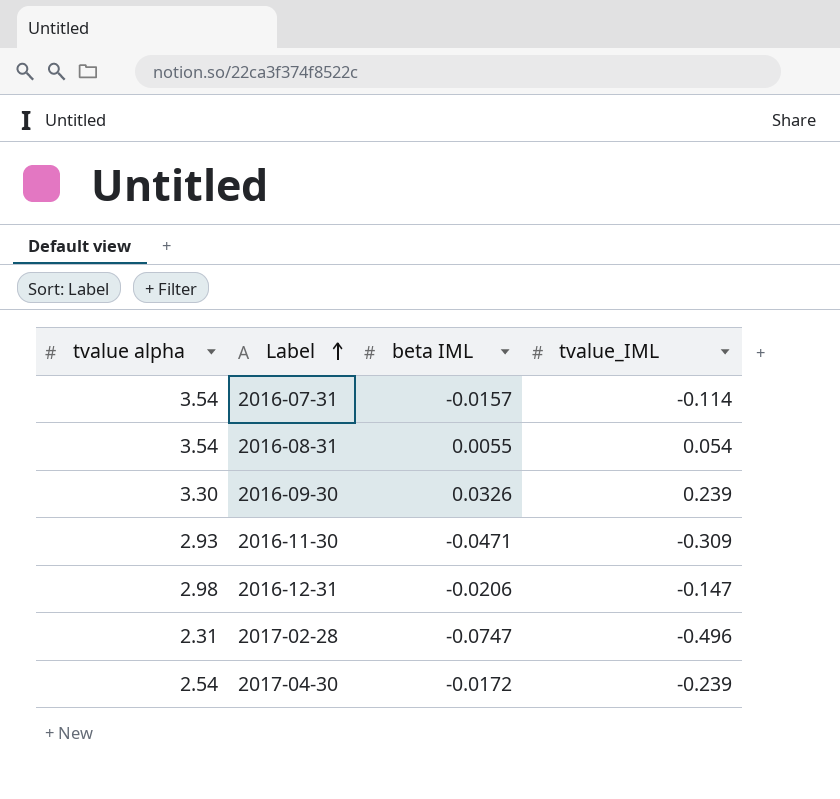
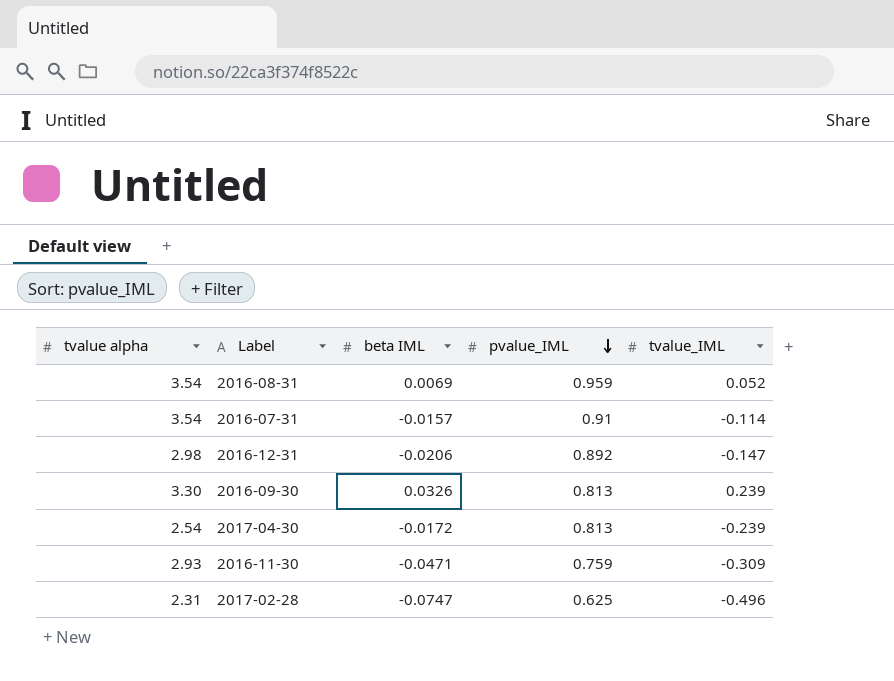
row order: Label ascending -> pvalue_IML descending
column pvalue_IML | position: none -> 4
2016-08-31 | beta IML: 0.0055 -> 0.0069
2016-08-31 | tvalue_IML: 0.054 -> 0.052

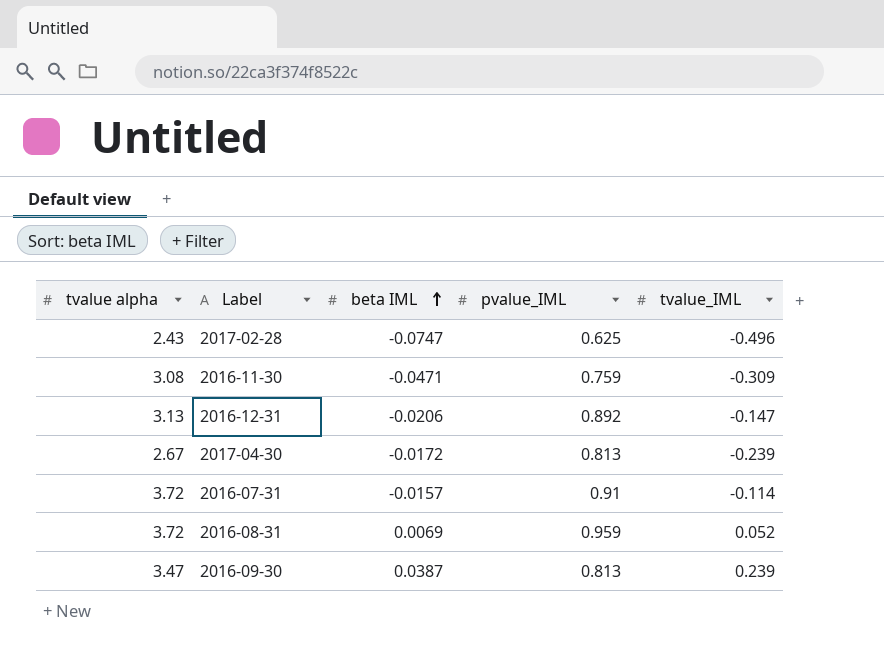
row order: pvalue_IML descending -> beta IML ascending
2017-02-28 | tvalue alpha: 2.31 -> 2.43
2016-11-30 | tvalue alpha: 2.93 -> 3.08
2016-12-31 | tvalue alpha: 2.98 -> 3.13
2017-04-30 | tvalue alpha: 2.54 -> 2.67
2016-07-31 | tvalue alpha: 3.54 -> 3.72
2016-08-31 | tvalue alpha: 3.54 -> 3.72
2016-09-30 | tvalue alpha: 3.30 -> 3.47
2016-09-30 | beta IML: 0.0326 -> 0.0387

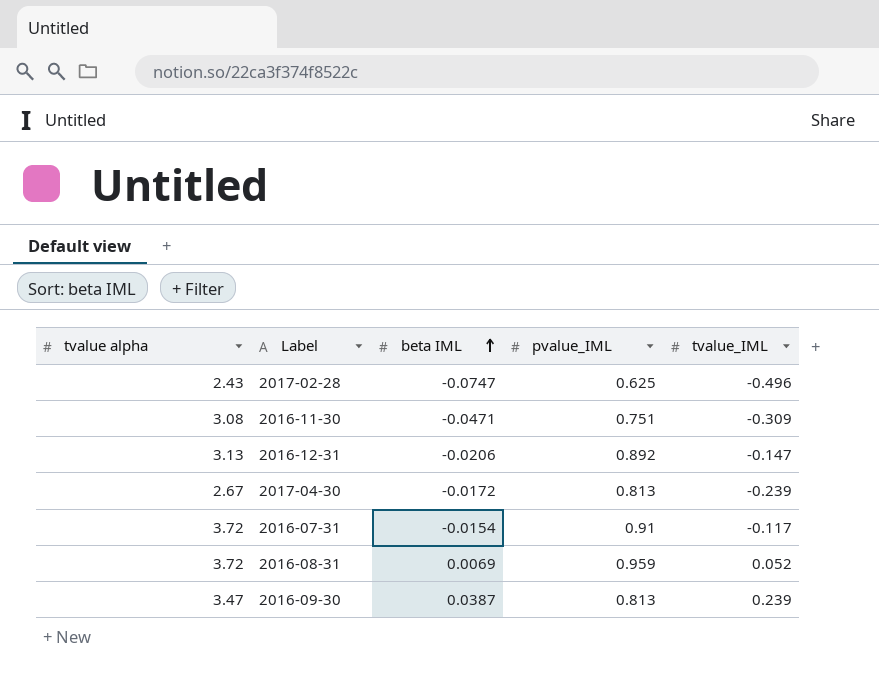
2016-11-30 | pvalue_IML: 0.759 -> 0.751
2016-07-31 | beta IML: -0.0157 -> -0.0154
2016-07-31 | tvalue_IML: -0.114 -> -0.117

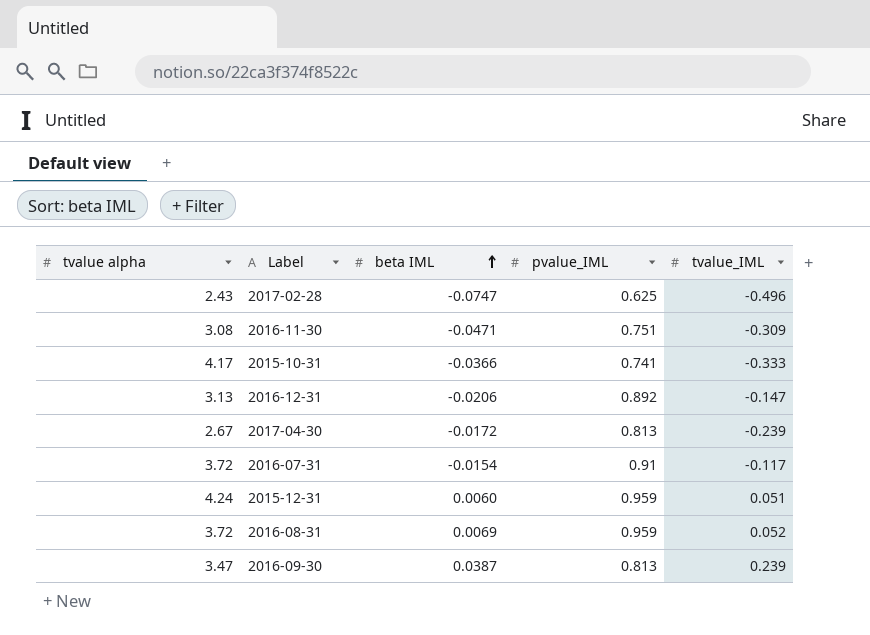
row 2015-10-31: none -> 4.17 | -0.0366 | 0.741 | -0.333
row 2015-12-31: none -> 4.24 | 0.0060 | 0.959 | 0.051

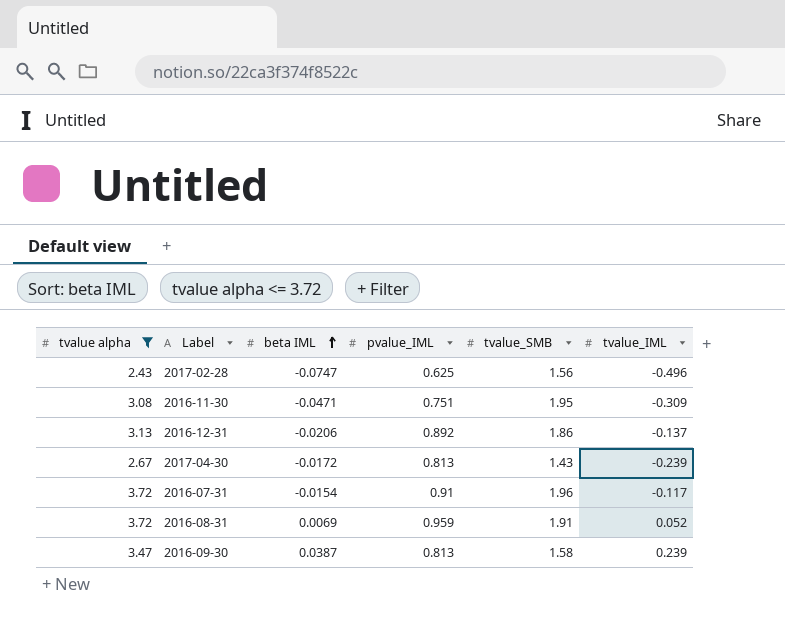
filter: none -> tvalue alpha <= 3.72
column tvalue_SMB | position: none -> 5
2016-12-31 | tvalue_IML: -0.147 -> -0.137

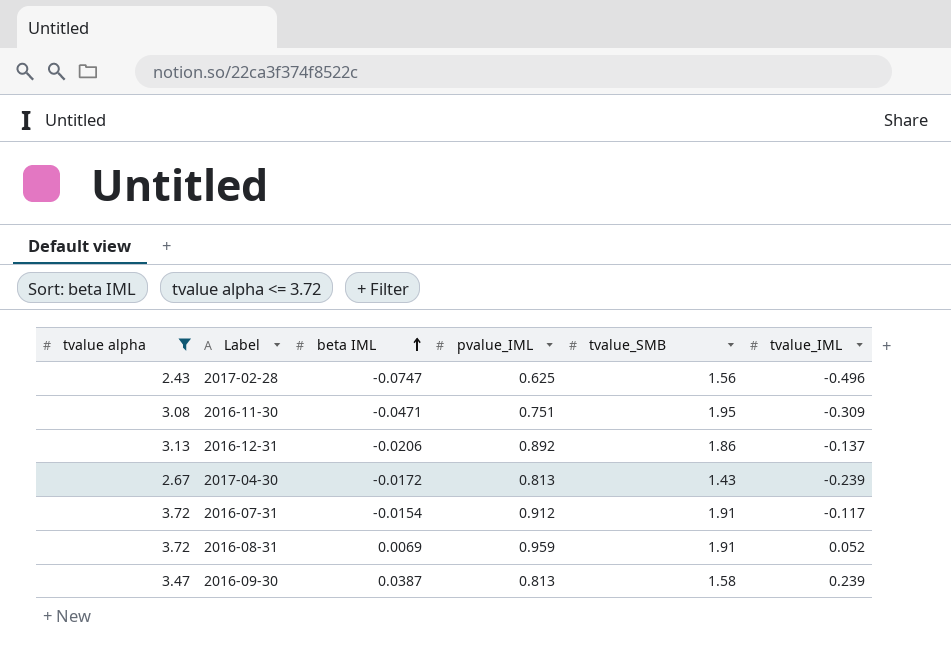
2016-07-31 | pvalue_IML: 0.91 -> 0.912
2016-07-31 | tvalue_SMB: 1.96 -> 1.91

